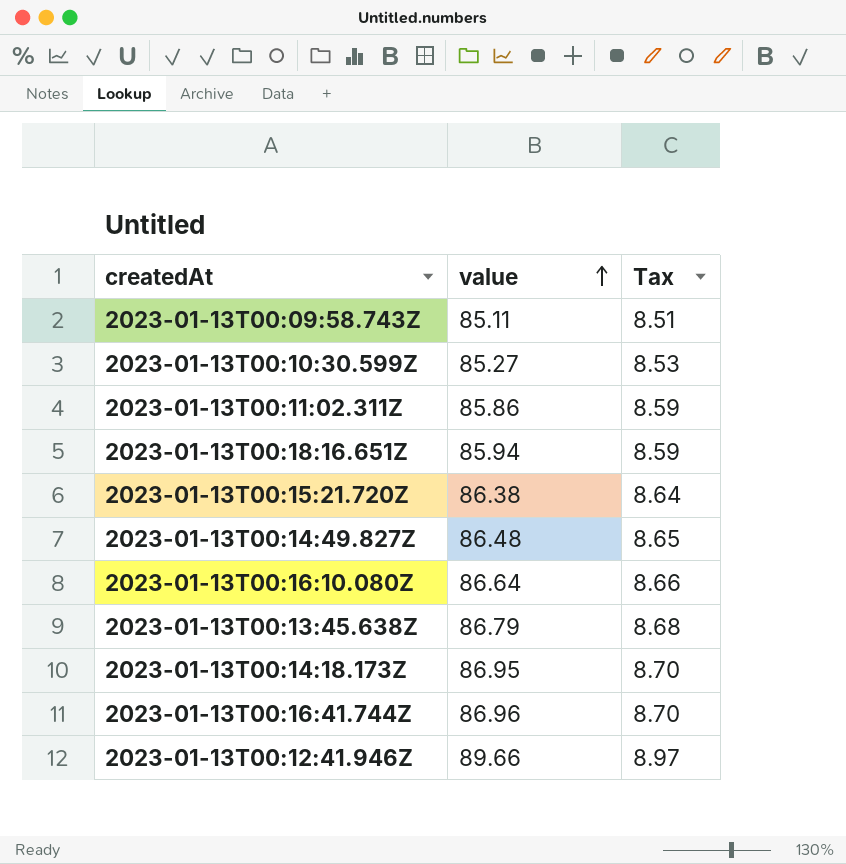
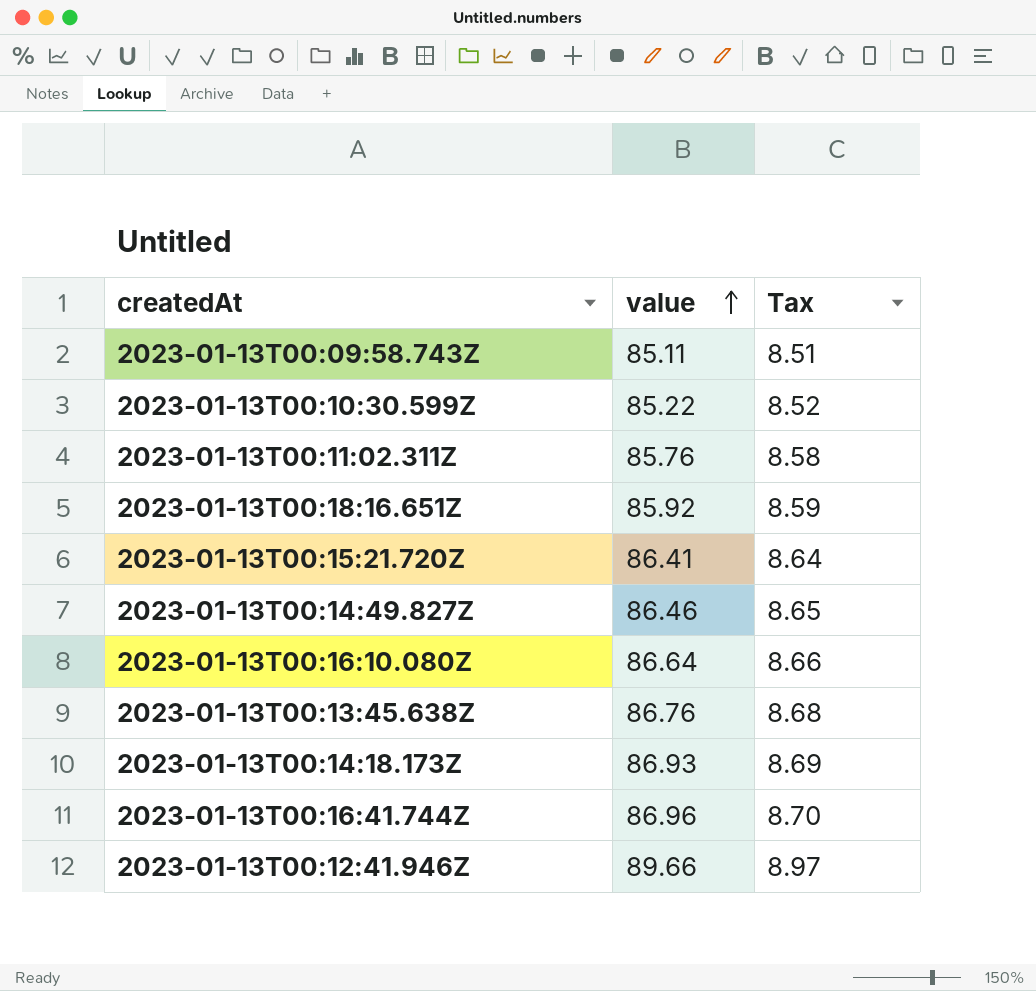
2023-01-13T00:10:30.599Z | value: 85.27 -> 85.22
2023-01-13T00:10:30.599Z | Tax: 8.53 -> 8.52
2023-01-13T00:11:02.311Z | value: 85.86 -> 85.76
2023-01-13T00:11:02.311Z | Tax: 8.59 -> 8.58
2023-01-13T00:18:16.651Z | value: 85.94 -> 85.92
2023-01-13T00:15:21.720Z | value: 86.38 -> 86.41
2023-01-13T00:14:49.827Z | value: 86.48 -> 86.46
2023-01-13T00:13:45.638Z | value: 86.79 -> 86.76
2023-01-13T00:14:18.173Z | value: 86.95 -> 86.93
2023-01-13T00:14:18.173Z | Tax: 8.70 -> 8.69

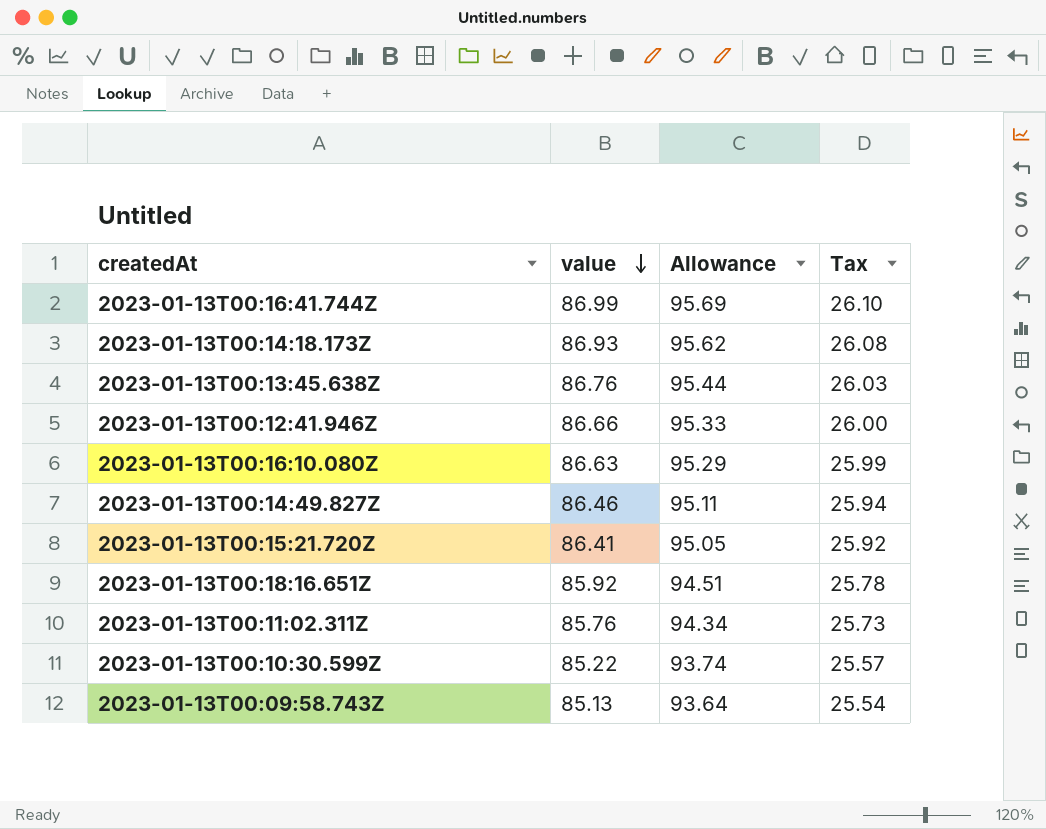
row order: value ascending -> value descending
column Allowance | formula: none -> [value] * 1.1
column Tax | formula: [value] * 0.1 -> [value] * 0.3
2023-01-13T00:16:41.744Z | value: 86.96 -> 86.99
2023-01-13T00:12:41.946Z | value: 89.66 -> 86.66
2023-01-13T00:16:10.080Z | value: 86.64 -> 86.63
2023-01-13T00:09:58.743Z | value: 85.11 -> 85.13

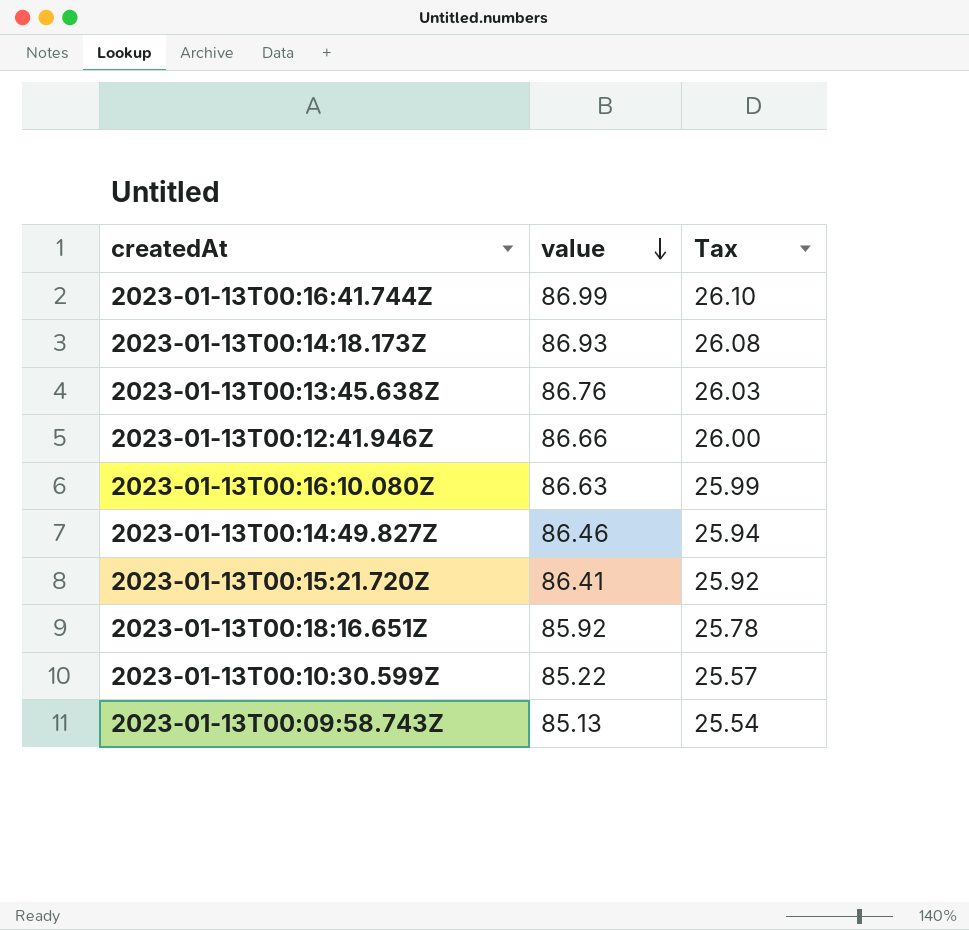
column Allowance | formula: [value] * 1.1 -> none
row 2023-01-13T00:11:02.311Z: 85.76 | 94.34 | 25.73 -> none

